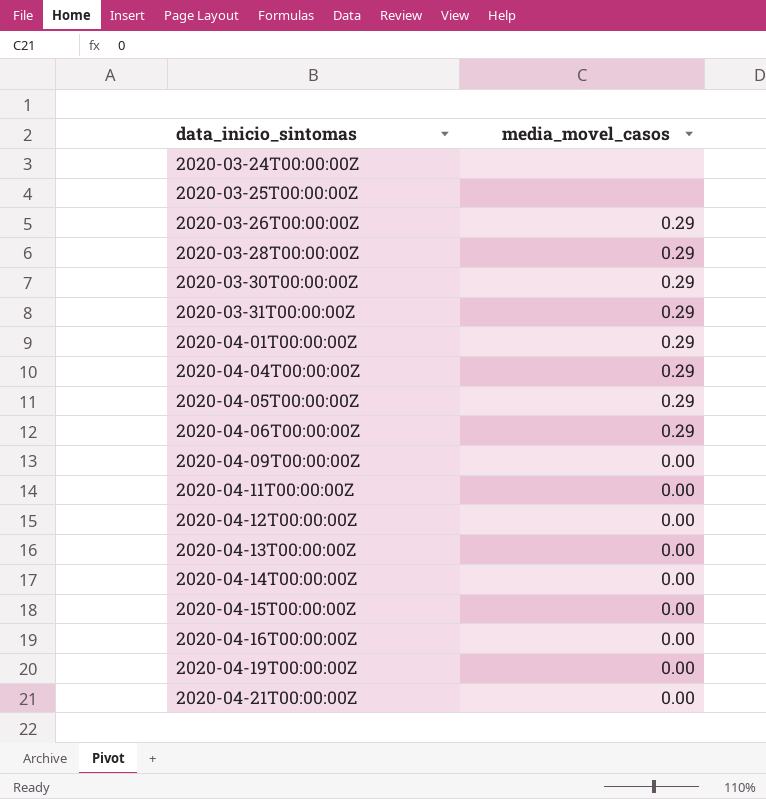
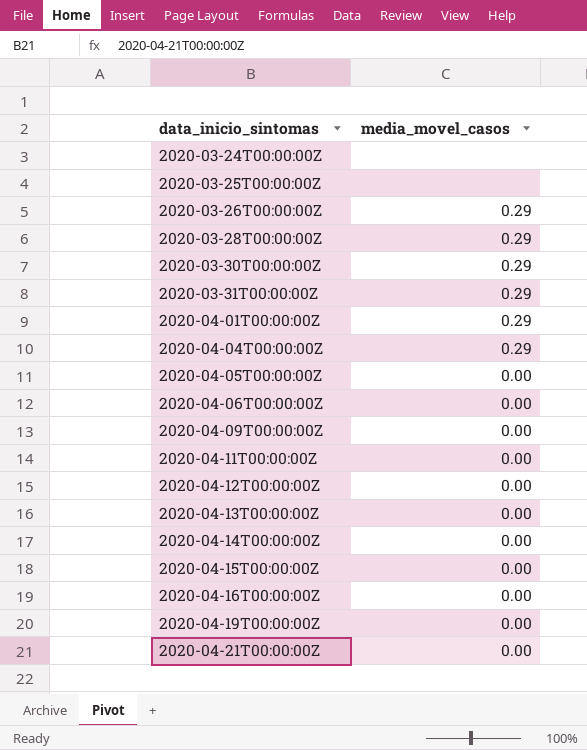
2020-04-05T00:00:00Z | media_movel_casos: 0.29 -> 0.00
2020-04-06T00:00:00Z | media_movel_casos: 0.29 -> 0.00

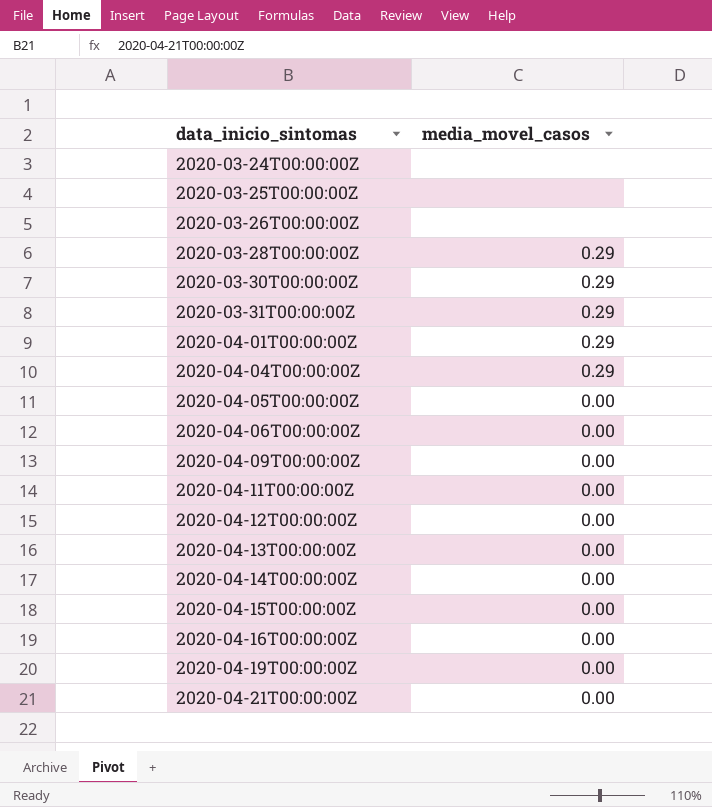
2020-03-26T00:00:00Z | media_movel_casos: 0.29 -> none

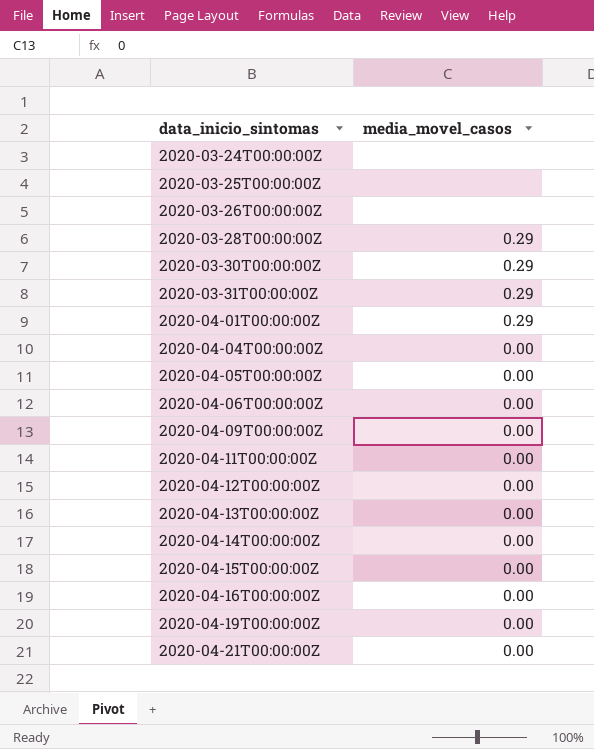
2020-04-04T00:00:00Z | media_movel_casos: 0.29 -> 0.00

